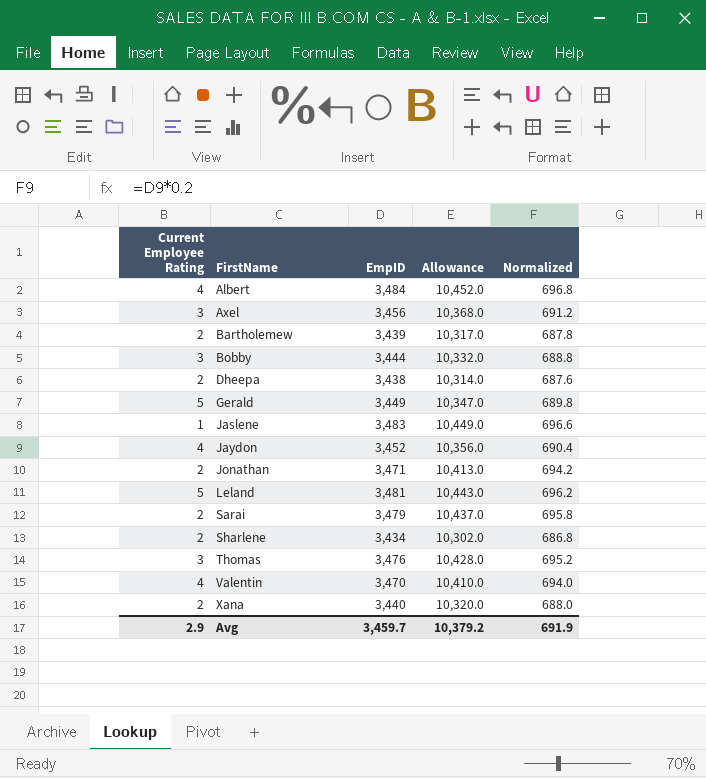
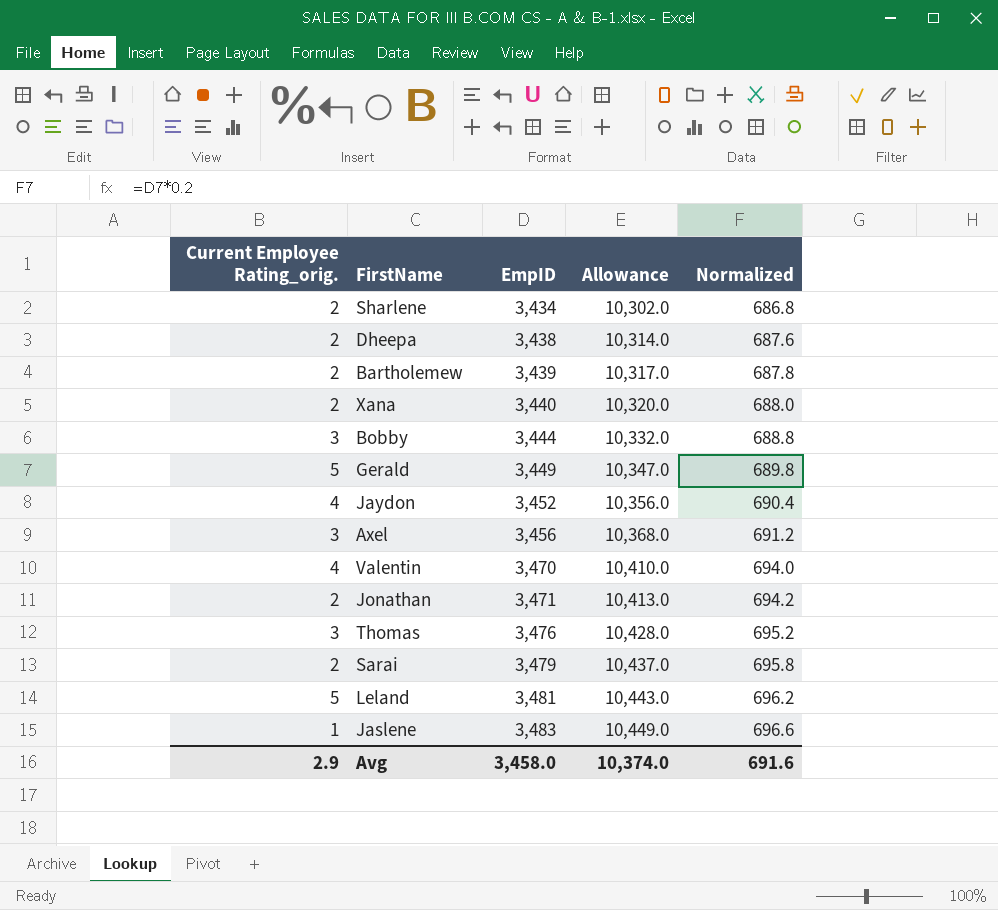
row order: FirstName ascending -> EmpID ascending
column name: Current Employee Rating -> Current Employee Rating_orig.
row Albert: 4 | 3,484 | 10,452.0 | 696.8 -> none
Avg | EmpID: 3,459.7 -> 3,458.0
Avg | Allowance: 10,379.2 -> 10,374.0
Avg | Normalized: 691.9 -> 691.6

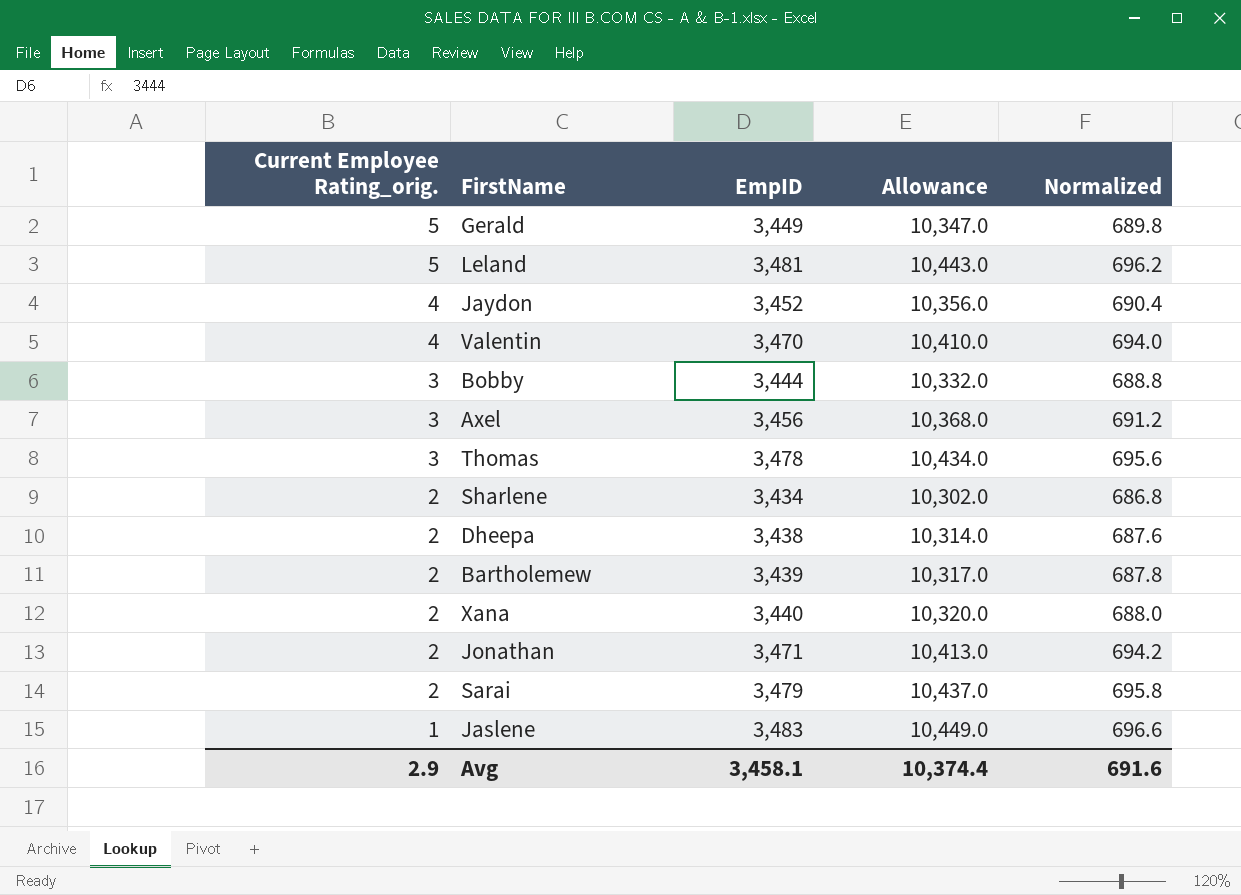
row order: EmpID ascending -> Current Employee Rating_orig. descending
Thomas | EmpID: 3,476 -> 3,478
Thomas | Allowance: 10,428.0 -> 10,434.0
Thomas | Normalized: 695.2 -> 695.6
Avg | EmpID: 3,458.0 -> 3,458.1
Avg | Allowance: 10,374.0 -> 10,374.4

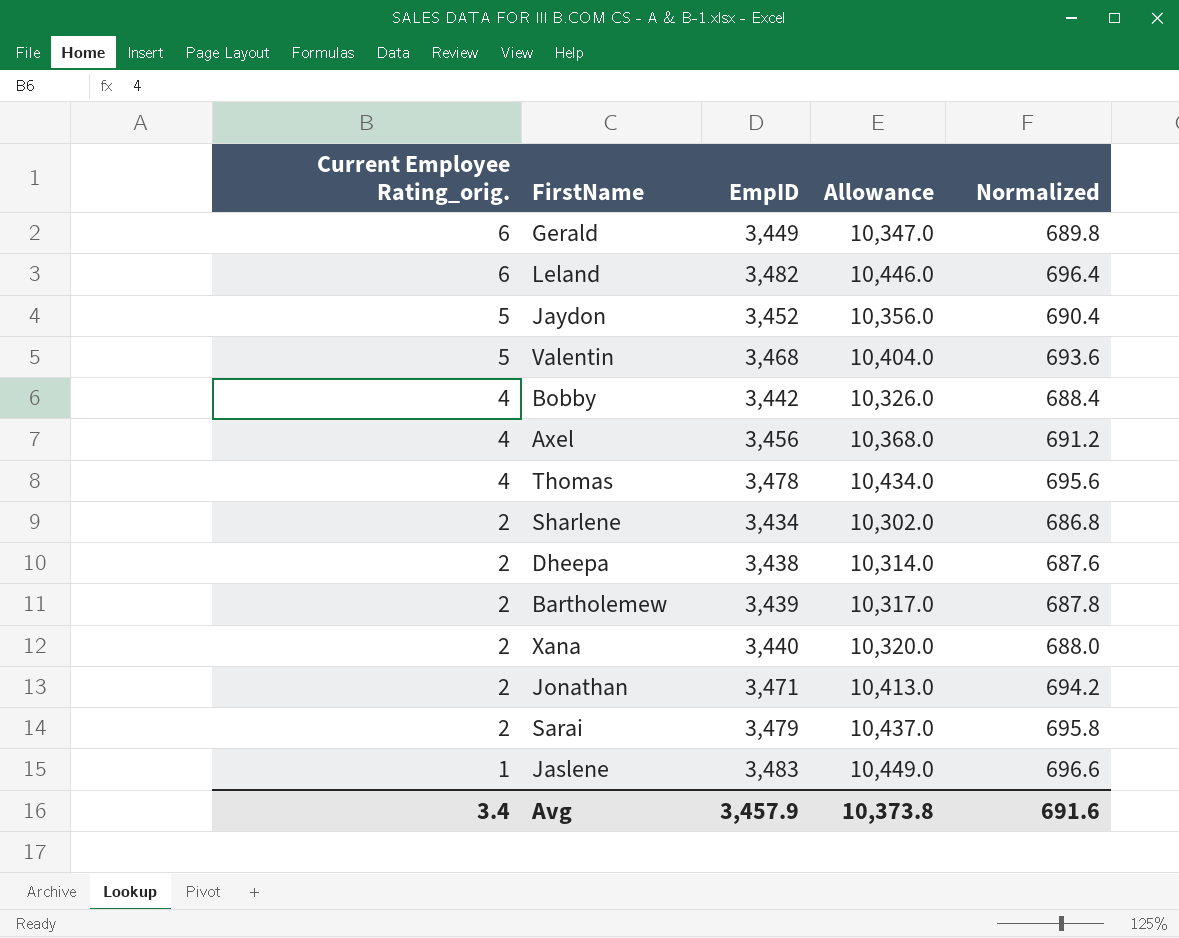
Gerald | Current Employee Rating_orig.: 5 -> 6
Leland | Current Employee Rating_orig.: 5 -> 6
Leland | EmpID: 3,481 -> 3,482
Leland | Allowance: 10,443.0 -> 10,446.0
Leland | Normalized: 696.2 -> 696.4
Jaydon | Current Employee Rating_orig.: 4 -> 5
Valentin | Current Employee Rating_orig.: 4 -> 5
Valentin | EmpID: 3,470 -> 3,468
Valentin | Allowance: 10,410.0 -> 10,404.0
Valentin | Normalized: 694.0 -> 693.6
Bobby | Current Employee Rating_orig.: 3 -> 4
Bobby | EmpID: 3,444 -> 3,442
Bobby | Allowance: 10,332.0 -> 10,326.0
Bobby | Normalized: 688.8 -> 688.4
Axel | Current Employee Rating_orig.: 3 -> 4
Thomas | Current Employee Rating_orig.: 3 -> 4
Avg | Current Employee Rating_orig.: 2.9 -> 3.4
Avg | EmpID: 3,458.1 -> 3,457.9
Avg | Allowance: 10,374.4 -> 10,373.8

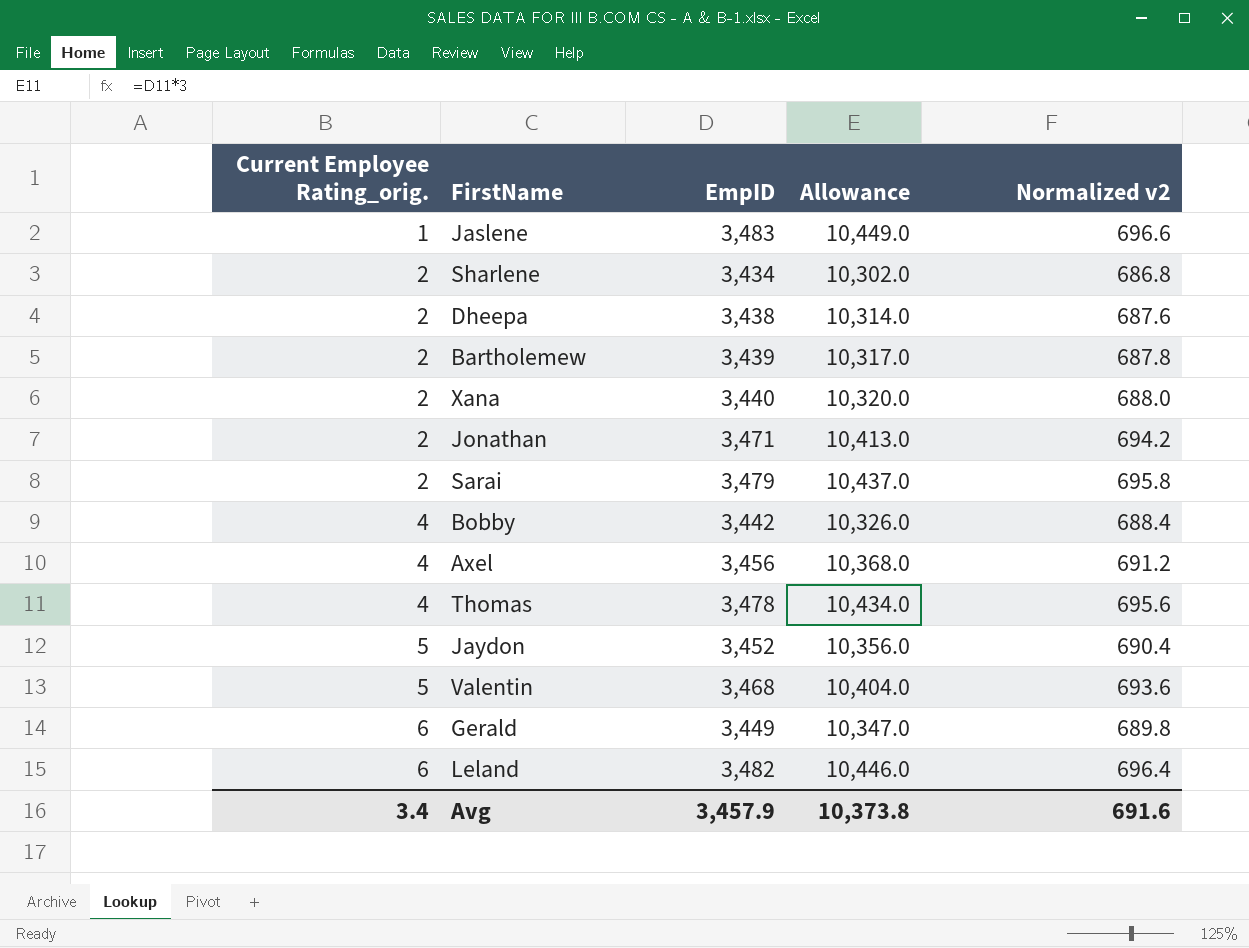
row order: Current Employee Rating_orig. descending -> Current Employee Rating_orig. ascending
column name: Normalized -> Normalized v2

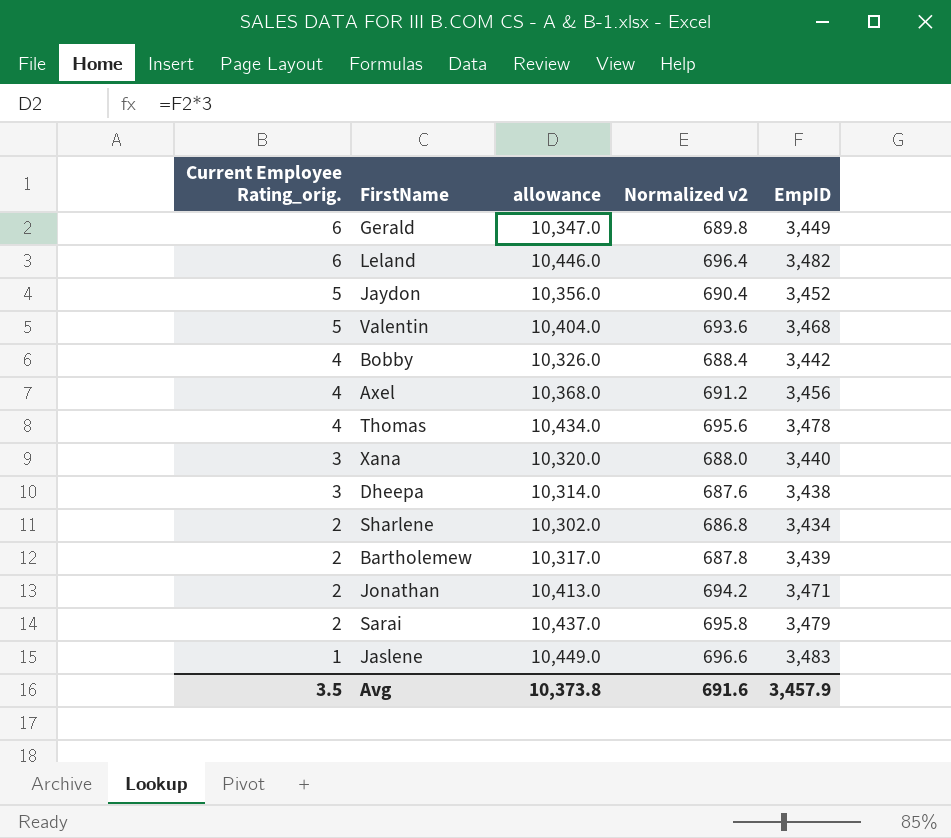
row order: Current Employee Rating_orig. ascending -> Current Employee Rating_orig. descending
column name: Allowance -> allowance
column EmpID | position: 3 -> 5
Xana | Current Employee Rating_orig.: 2 -> 3
Dheepa | Current Employee Rating_orig.: 2 -> 3
Avg | Current Employee Rating_orig.: 3.4 -> 3.5

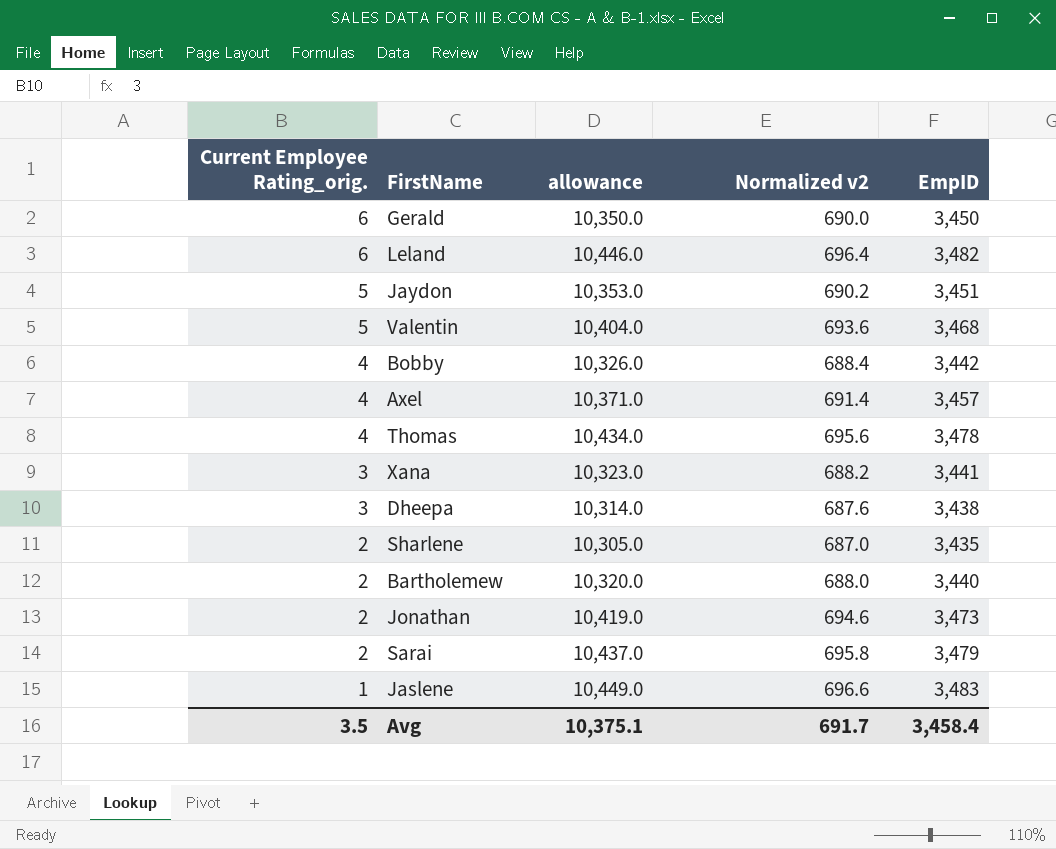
Gerald | allowance: 10,347.0 -> 10,350.0
Gerald | Normalized v2: 689.8 -> 690.0
Gerald | EmpID: 3,449 -> 3,450
Jaydon | allowance: 10,356.0 -> 10,353.0
Jaydon | Normalized v2: 690.4 -> 690.2
Jaydon | EmpID: 3,452 -> 3,451
Axel | allowance: 10,368.0 -> 10,371.0
Axel | Normalized v2: 691.2 -> 691.4
Axel | EmpID: 3,456 -> 3,457
Xana | allowance: 10,320.0 -> 10,323.0
Xana | Normalized v2: 688.0 -> 688.2
Xana | EmpID: 3,440 -> 3,441
Sharlene | allowance: 10,302.0 -> 10,305.0
Sharlene | Normalized v2: 686.8 -> 687.0
Sharlene | EmpID: 3,434 -> 3,435
Bartholemew | allowance: 10,317.0 -> 10,320.0
Bartholemew | Normalized v2: 687.8 -> 688.0
Bartholemew | EmpID: 3,439 -> 3,440
Jonathan | allowance: 10,413.0 -> 10,419.0
Jonathan | Normalized v2: 694.2 -> 694.6
Jonathan | EmpID: 3,471 -> 3,473
Avg | allowance: 10,373.8 -> 10,375.1
Avg | Normalized v2: 691.6 -> 691.7
Avg | EmpID: 3,457.9 -> 3,458.4

